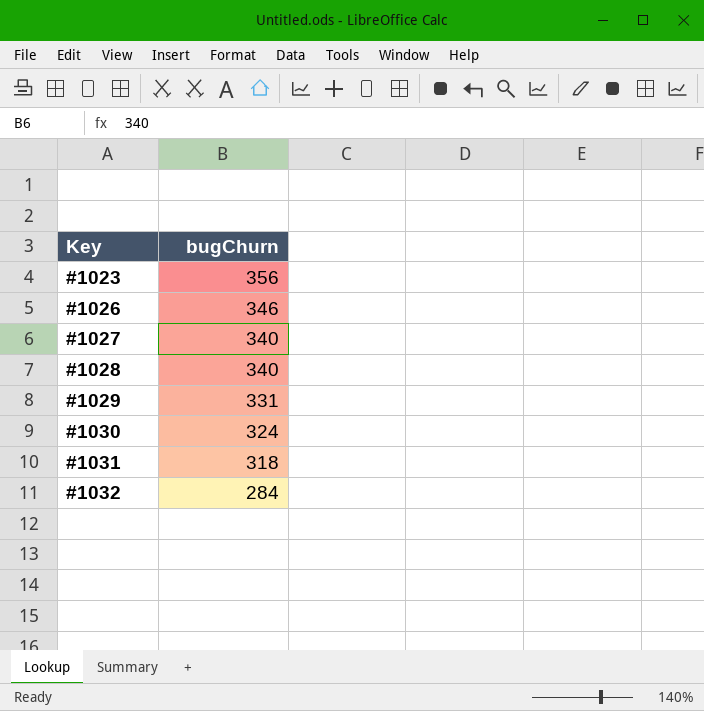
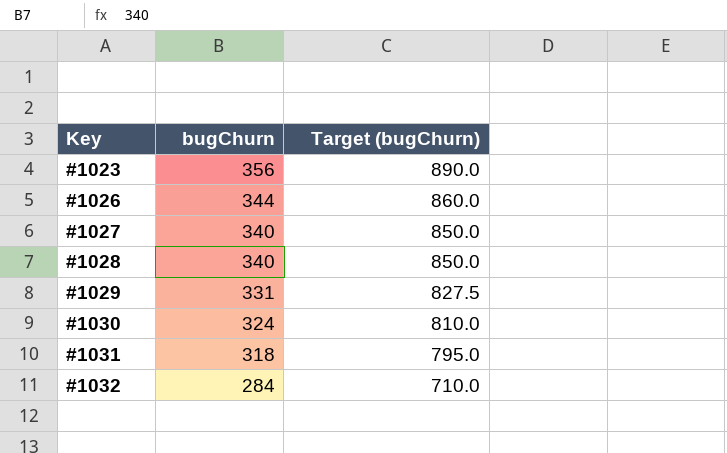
column Target (bugChurn) | formula: none -> [bugChurn] * 2.5
#1026 | bugChurn: 346 -> 344

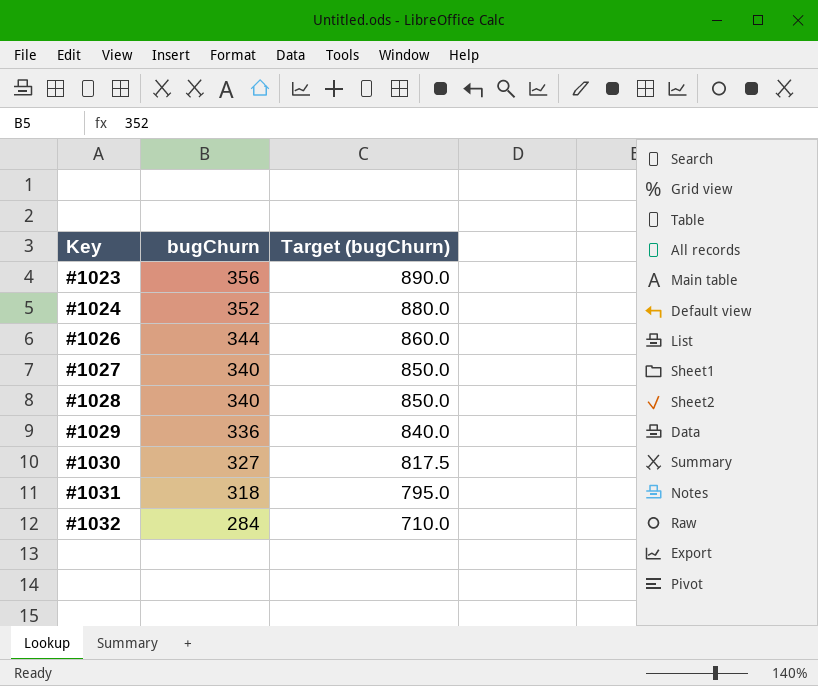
row #1024: none -> 352 | 880.0
#1029 | bugChurn: 331 -> 336
#1029 | Target (bugChurn): 827.5 -> 840.0
#1030 | bugChurn: 324 -> 327
#1030 | Target (bugChurn): 810.0 -> 817.5

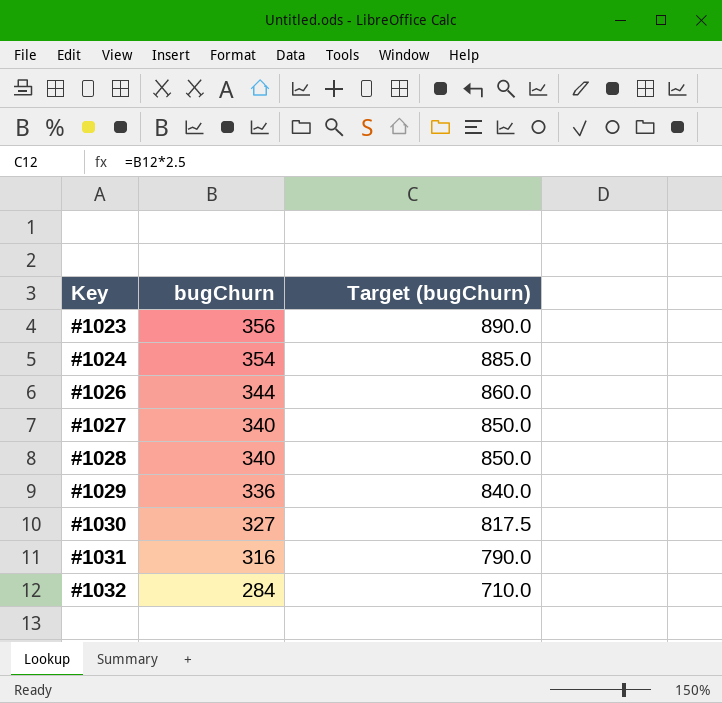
#1024 | bugChurn: 352 -> 354
#1024 | Target (bugChurn): 880.0 -> 885.0
#1031 | bugChurn: 318 -> 316
#1031 | Target (bugChurn): 795.0 -> 790.0

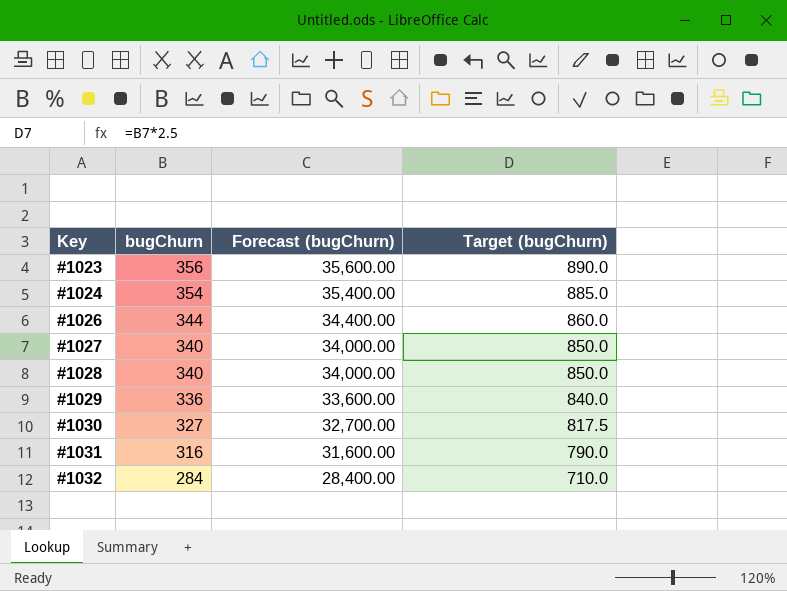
column Forecast (bugChurn) | formula: none -> [bugChurn] * 100

